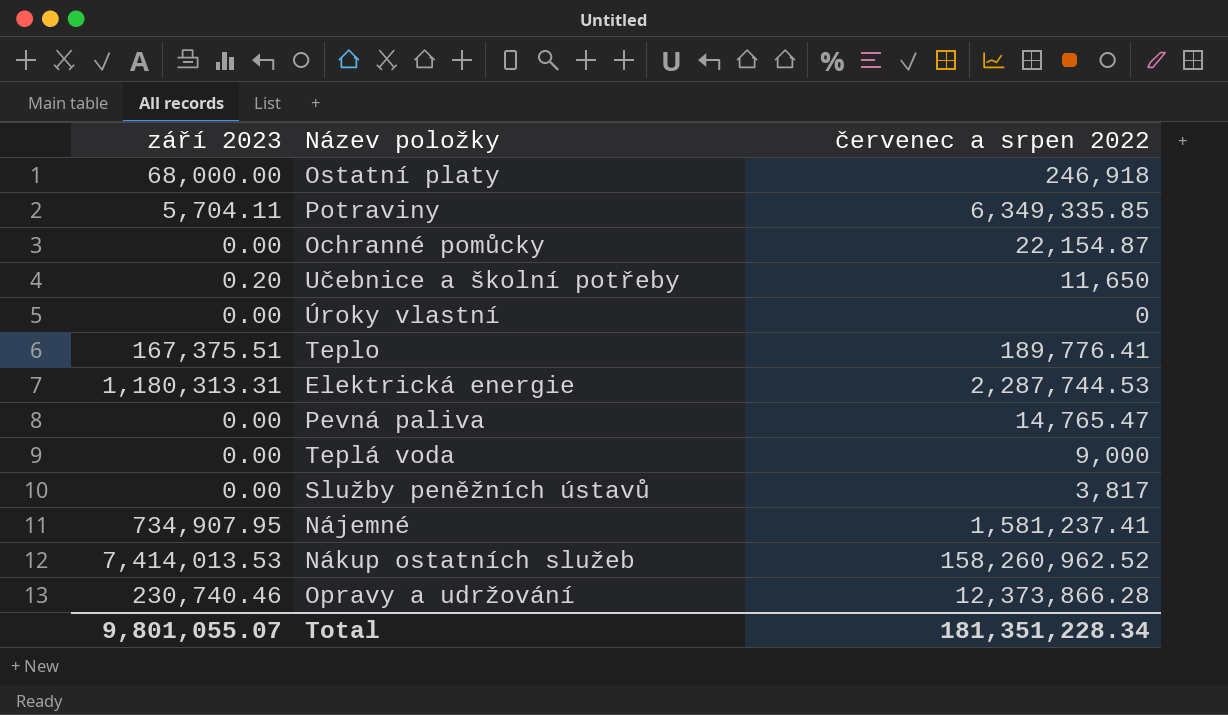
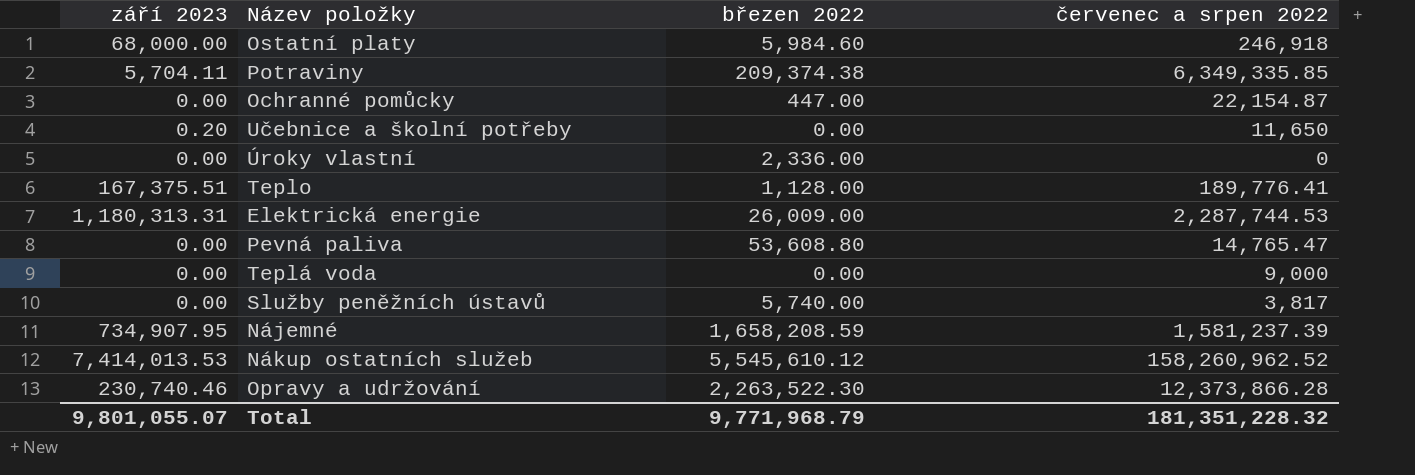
column březen 2022 | position: none -> 3
Nájemné | červenec a srpen 2022: 1,581,237.41 -> 1,581,237.39
Total | červenec a srpen 2022: 181,351,228.34 -> 181,351,228.32

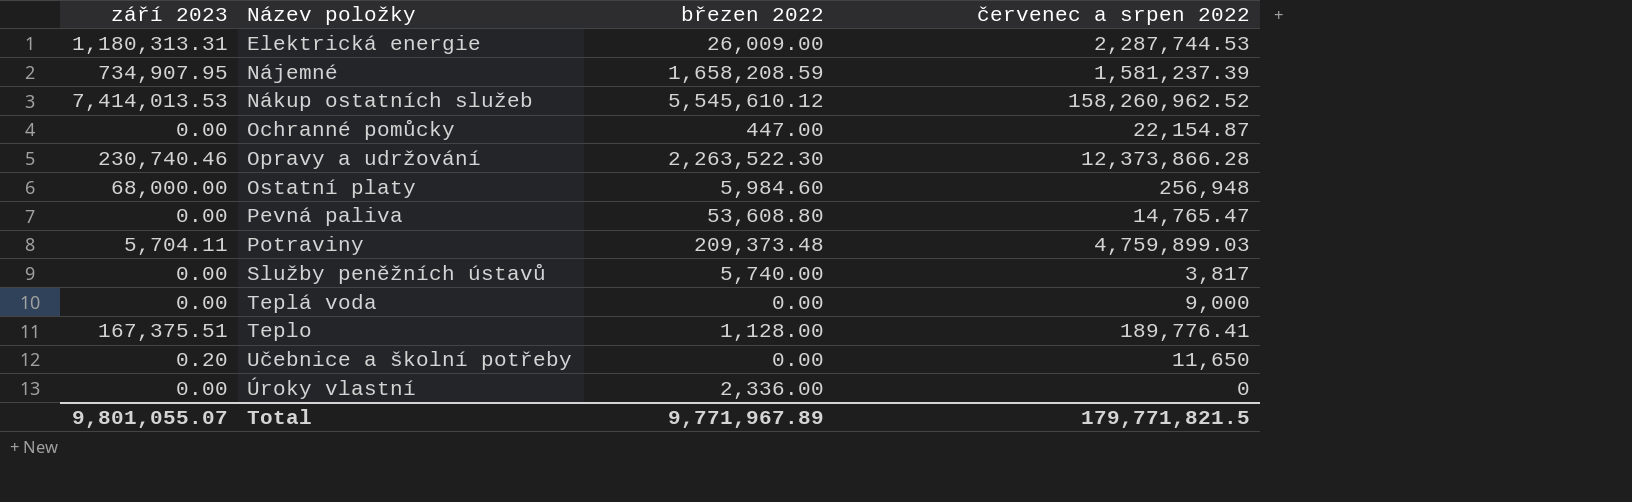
row order: none -> Název položky ascending
Ostatní platy | červenec a srpen 2022: 246,918 -> 256,948
Potraviny | březen 2022: 209,374.38 -> 209,373.48
Potraviny | červenec a srpen 2022: 6,349,335.85 -> 4,759,899.03
Total | březen 2022: 9,771,968.79 -> 9,771,967.89
Total | červenec a srpen 2022: 181,351,228.32 -> 179,771,821.5

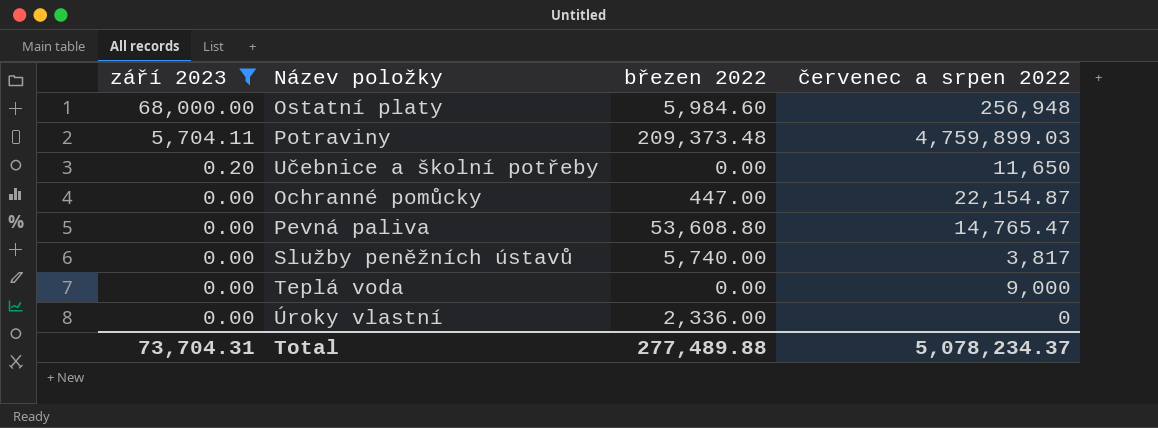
filter: none -> září 2023 <= 68,000.00
row order: Název položky ascending -> září 2023 descending
Total | září 2023: 9,801,055.07 -> 73,704.31
Total | březen 2022: 9,771,967.89 -> 277,489.88
Total | červenec a srpen 2022: 179,771,821.5 -> 5,078,234.37

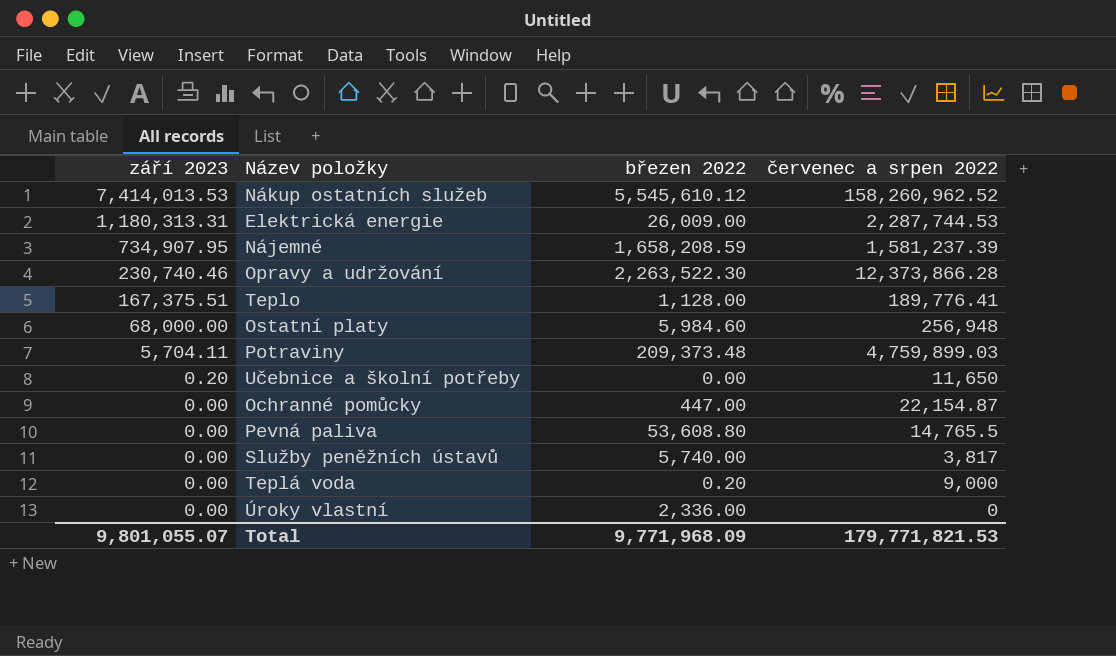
filter: září 2023 <= 68,000.00 -> none
Pevná paliva | červenec a srpen 2022: 14,765.47 -> 14,765.5
Teplá voda | březen 2022: 0.00 -> 0.20
Total | září 2023: 73,704.31 -> 9,801,055.07
Total | březen 2022: 277,489.88 -> 9,771,968.09
Total | červenec a srpen 2022: 5,078,234.37 -> 179,771,821.53

